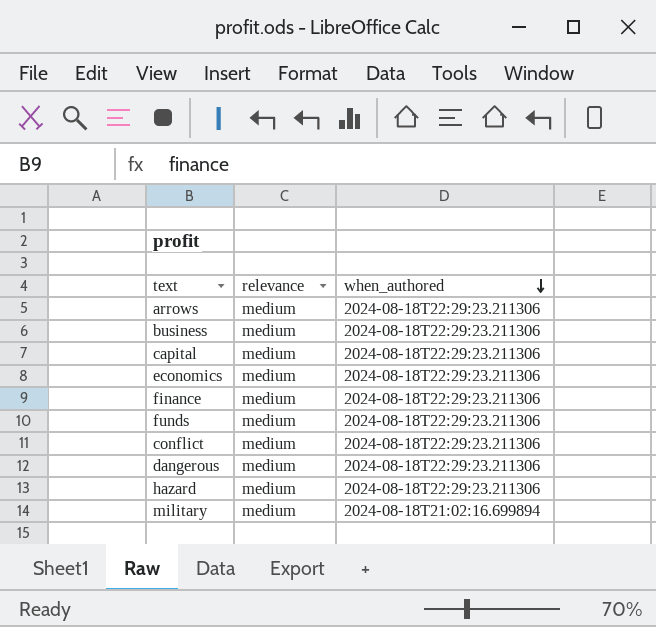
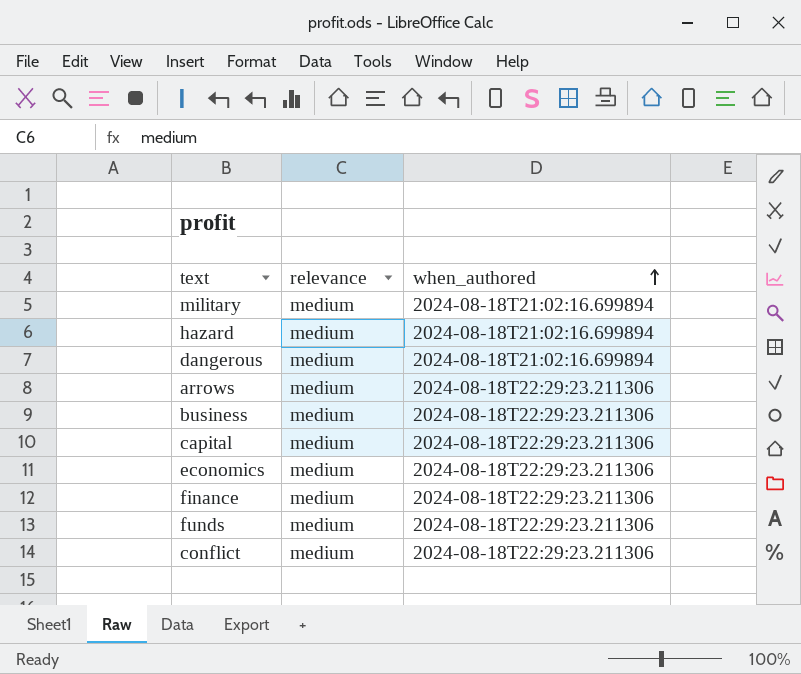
row order: when_authored descending -> when_authored ascending
hazard | when_authored: 2024-08-18T22:29:23.211306 -> 2024-08-18T21:02:16.699894
dangerous | when_authored: 2024-08-18T22:29:23.211306 -> 2024-08-18T21:02:16.699894

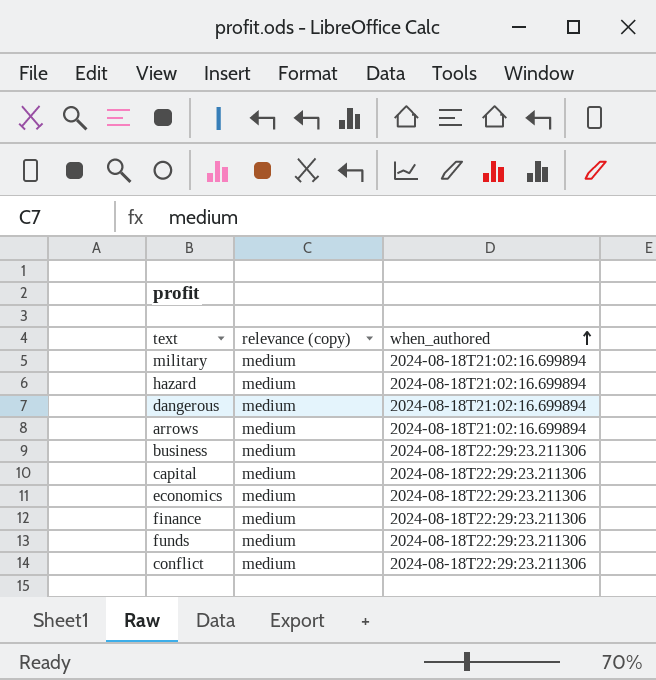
column name: relevance -> relevance (copy)
arrows | when_authored: 2024-08-18T22:29:23.211306 -> 2024-08-18T21:02:16.699894

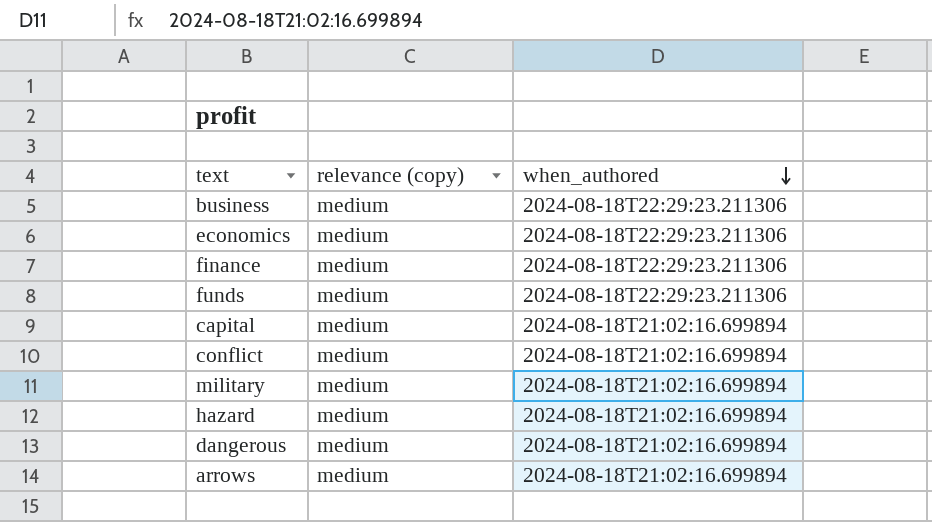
row order: when_authored ascending -> when_authored descending
capital | when_authored: 2024-08-18T22:29:23.211306 -> 2024-08-18T21:02:16.699894
conflict | when_authored: 2024-08-18T22:29:23.211306 -> 2024-08-18T21:02:16.699894

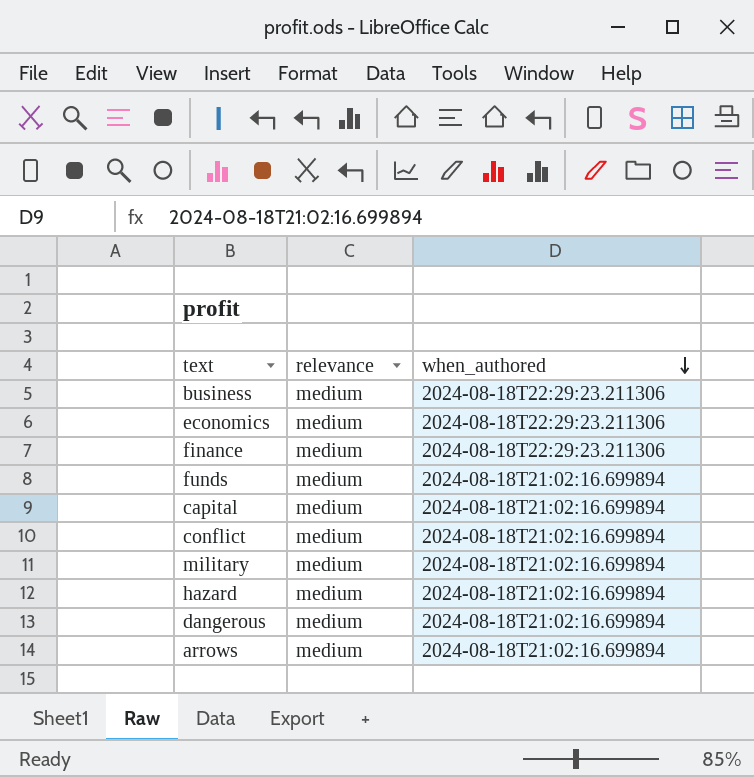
column name: relevance (copy) -> relevance
funds | when_authored: 2024-08-18T22:29:23.211306 -> 2024-08-18T21:02:16.699894

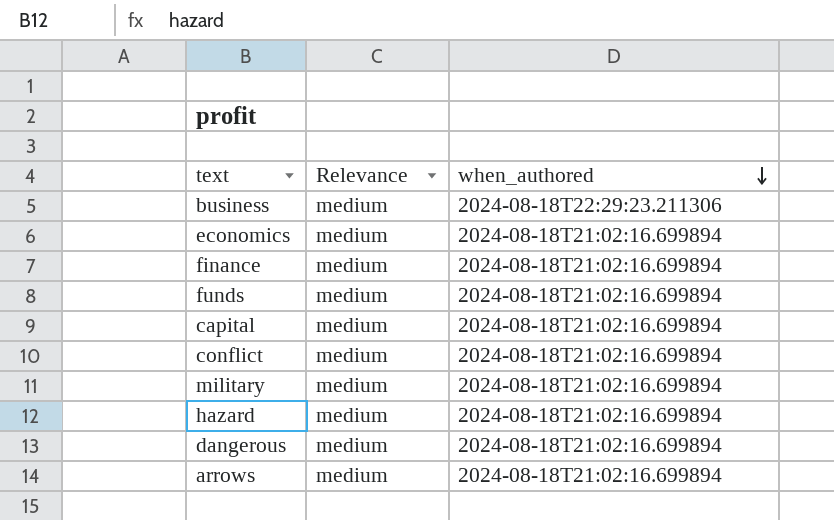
column name: relevance -> Relevance
economics | when_authored: 2024-08-18T22:29:23.211306 -> 2024-08-18T21:02:16.699894
finance | when_authored: 2024-08-18T22:29:23.211306 -> 2024-08-18T21:02:16.699894

